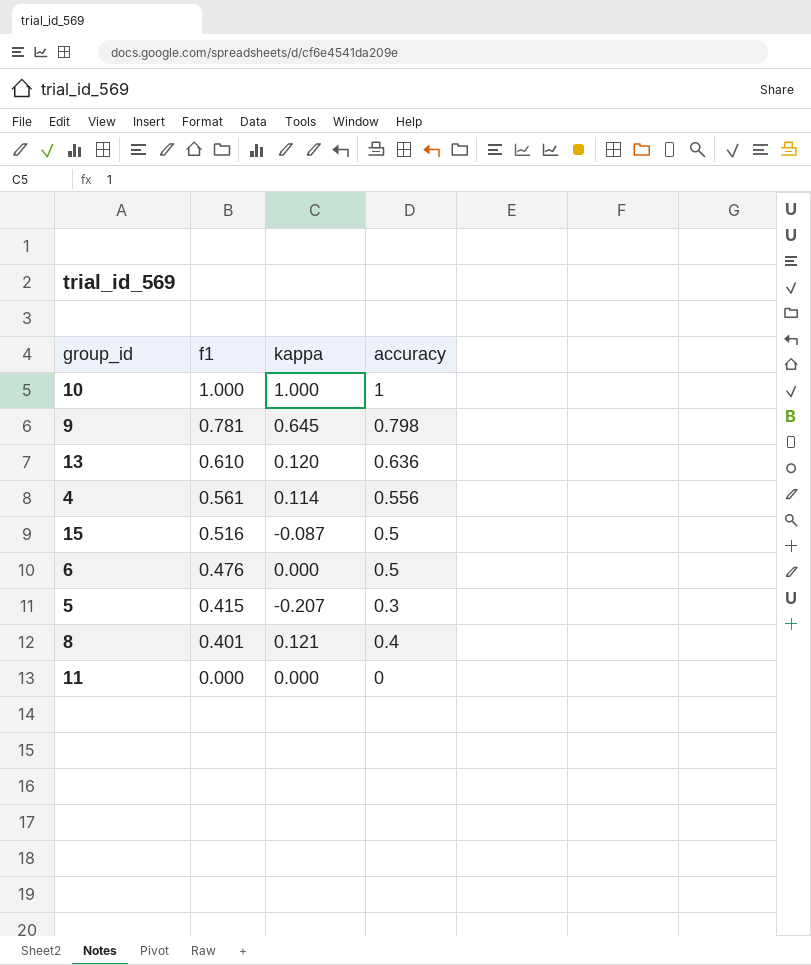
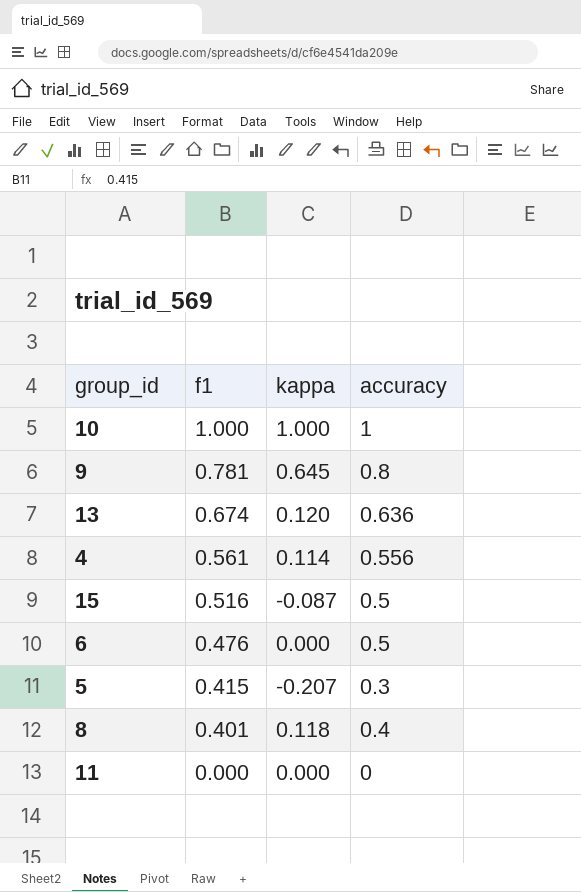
9 | accuracy: 0.798 -> 0.8
13 | f1: 0.610 -> 0.674
8 | kappa: 0.121 -> 0.118

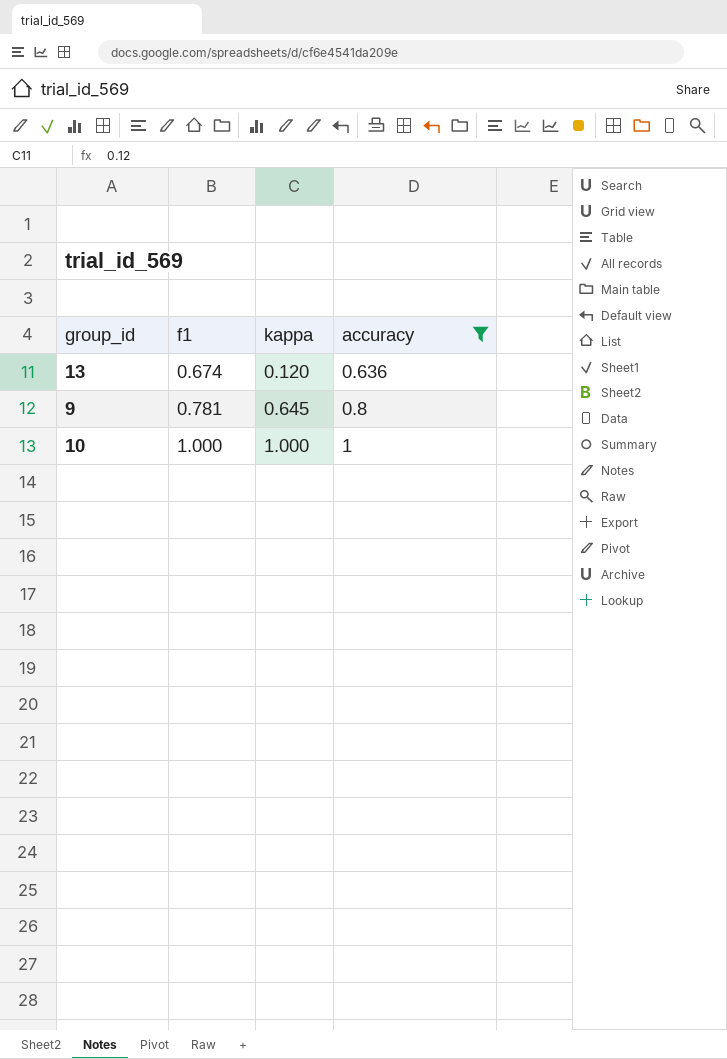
filter: none -> accuracy >= 0.636
row order: f1 descending -> f1 ascending

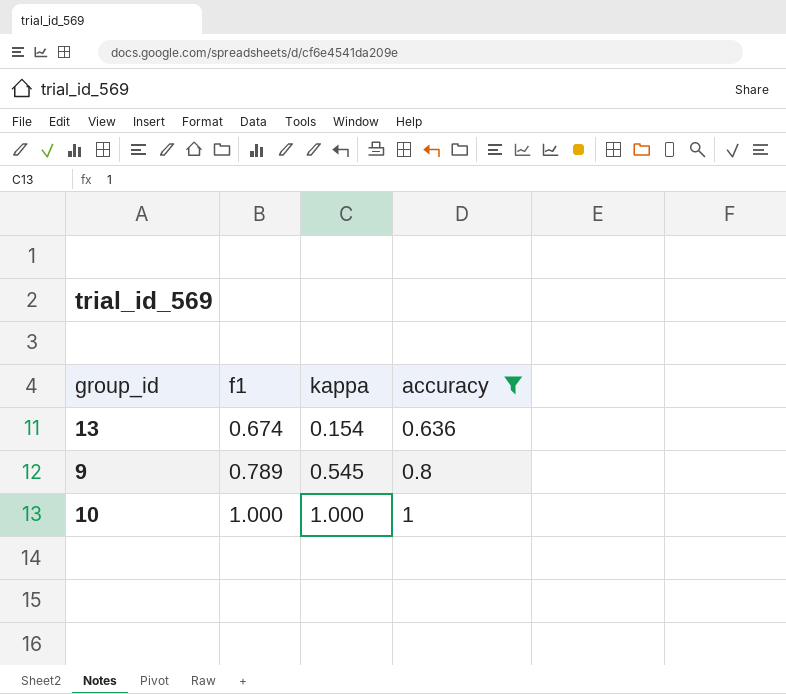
13 | kappa: 0.120 -> 0.154
9 | f1: 0.781 -> 0.789
9 | kappa: 0.645 -> 0.545

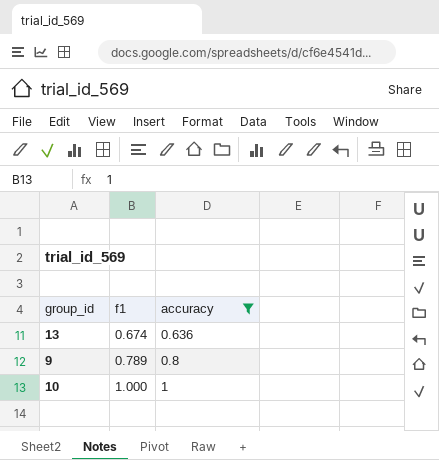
column kappa | position: 3 -> none

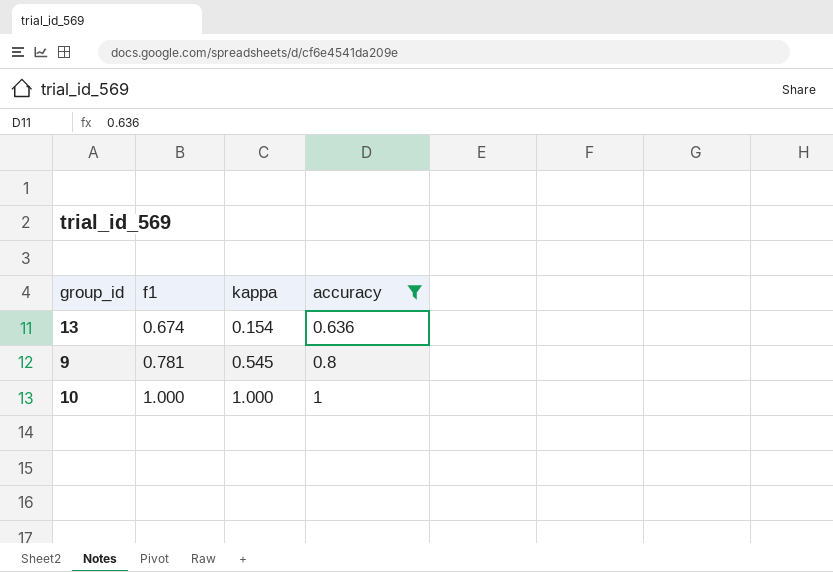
column kappa | position: none -> 3
9 | f1: 0.789 -> 0.781

